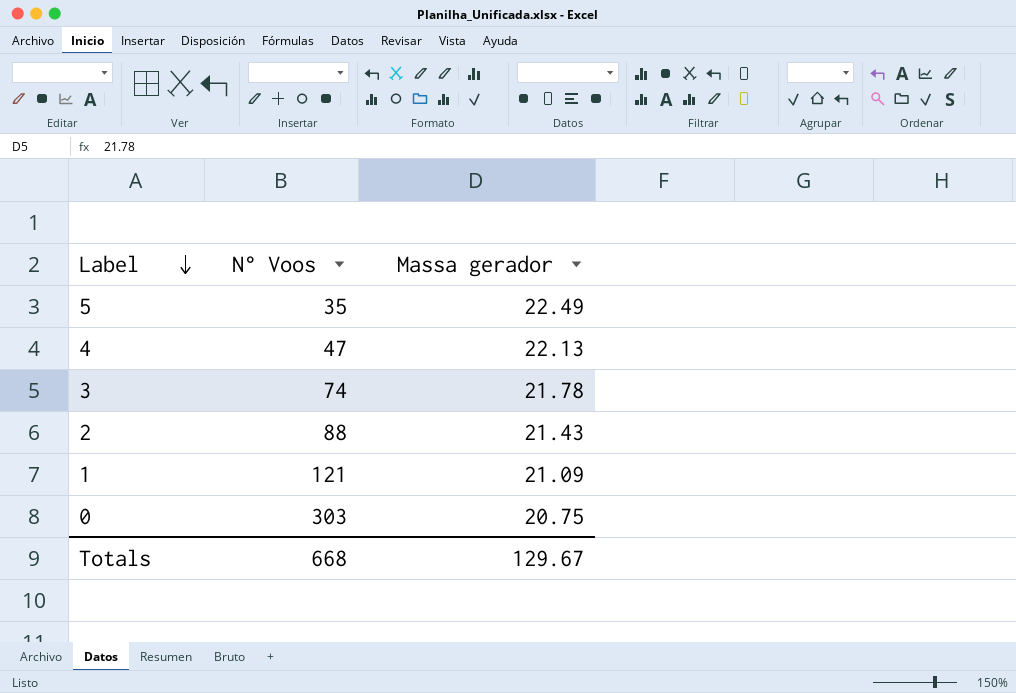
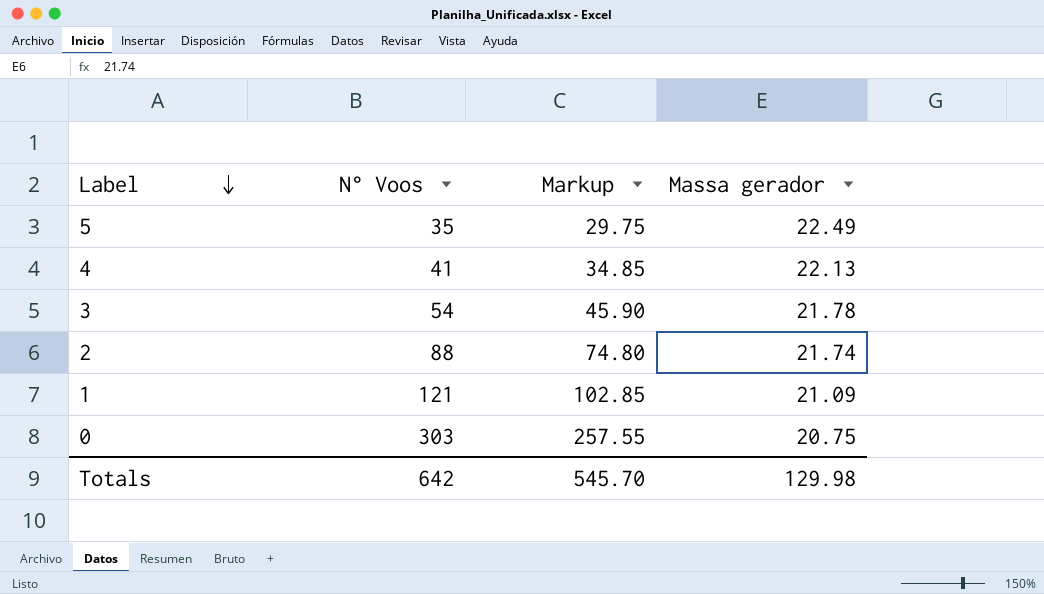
column Markup | formula: none -> [N° Voos] * 0.85
4 | N° Voos: 47 -> 41
3 | N° Voos: 74 -> 54
2 | Massa gerador: 21.43 -> 21.74
Totals | N° Voos: 668 -> 642
Totals | Massa gerador: 129.67 -> 129.98

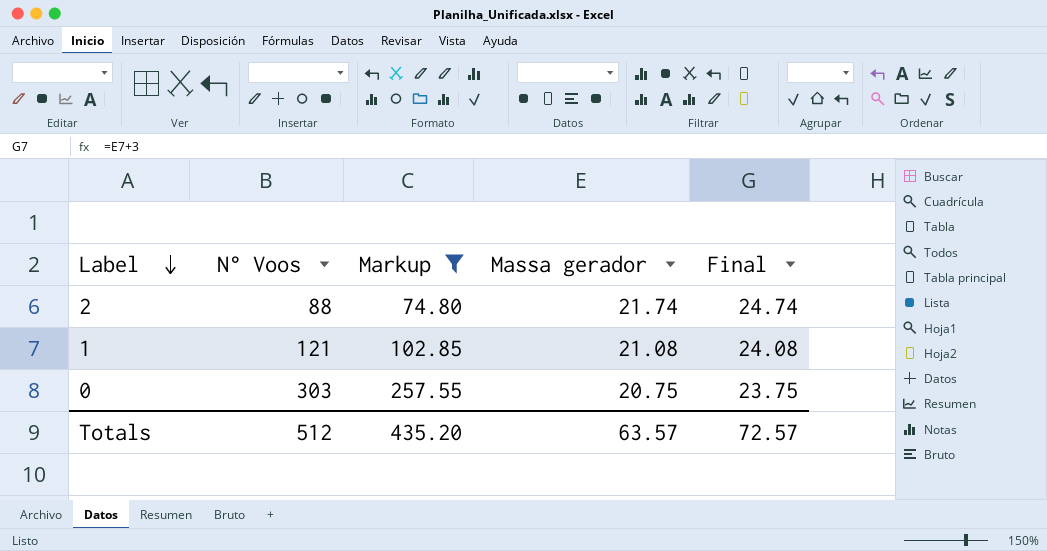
filter: none -> Markup >= 74.80
column Final | formula: none -> [Massa gerador] + 3
1 | Massa gerador: 21.09 -> 21.08
Totals | N° Voos: 642 -> 512
Totals | Markup: 545.70 -> 435.20
Totals | Massa gerador: 129.98 -> 63.57

